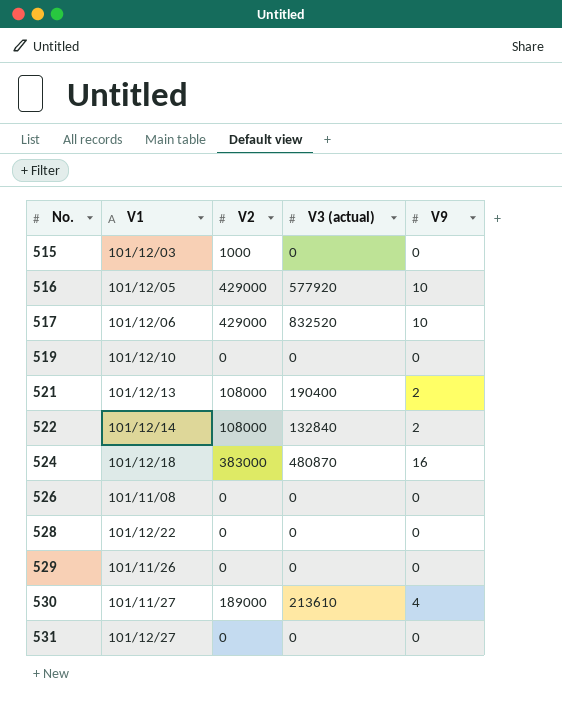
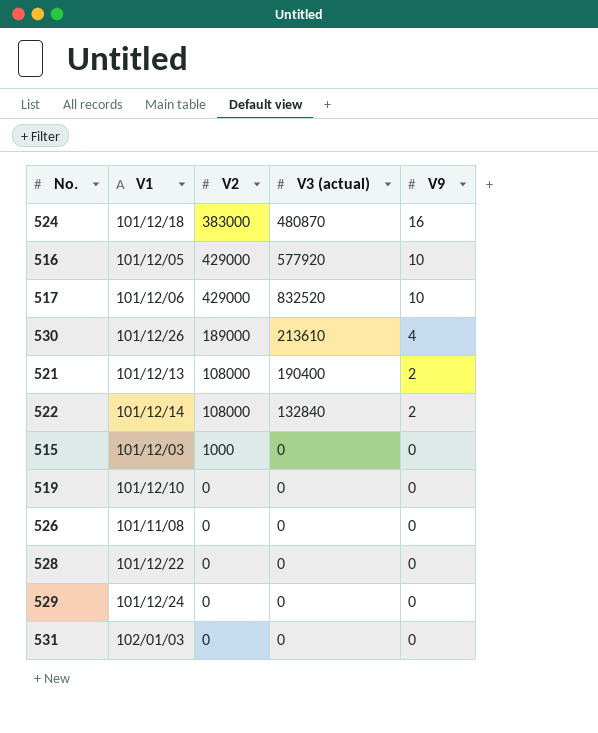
row order: No. ascending -> V9 descending
530 | V1: 101/11/27 -> 101/12/26
529 | V1: 101/11/26 -> 101/12/24
531 | V1: 101/12/27 -> 102/01/03

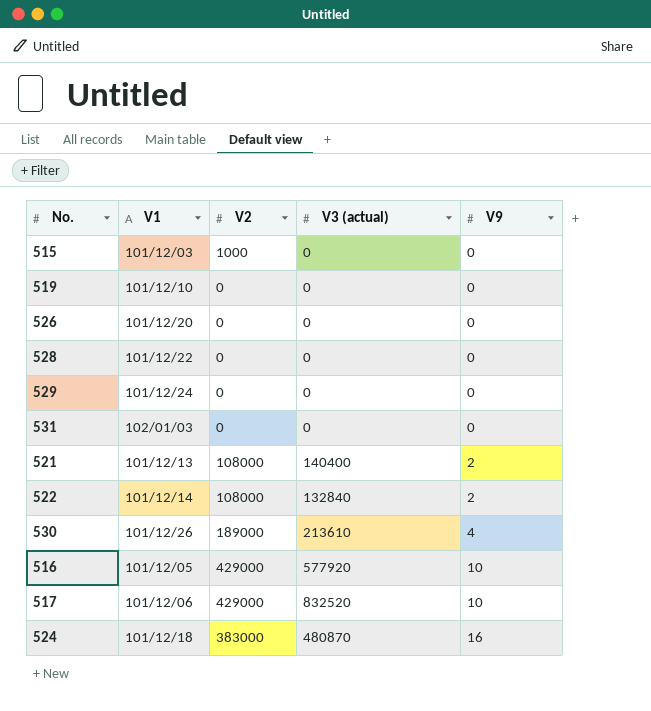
row order: V9 descending -> V9 ascending
526 | V1: 101/11/08 -> 101/12/20
521 | V3 (actual): 190400 -> 140400

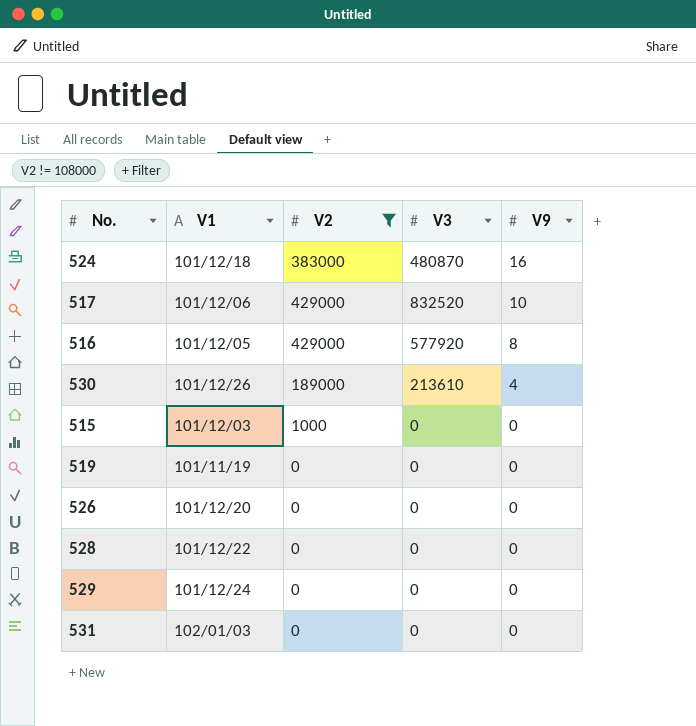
filter: none -> V2 != 108000
row order: V9 ascending -> V9 descending
column name: V3 (actual) -> V3
516 | V9: 10 -> 8
519 | V1: 101/12/10 -> 101/11/19

